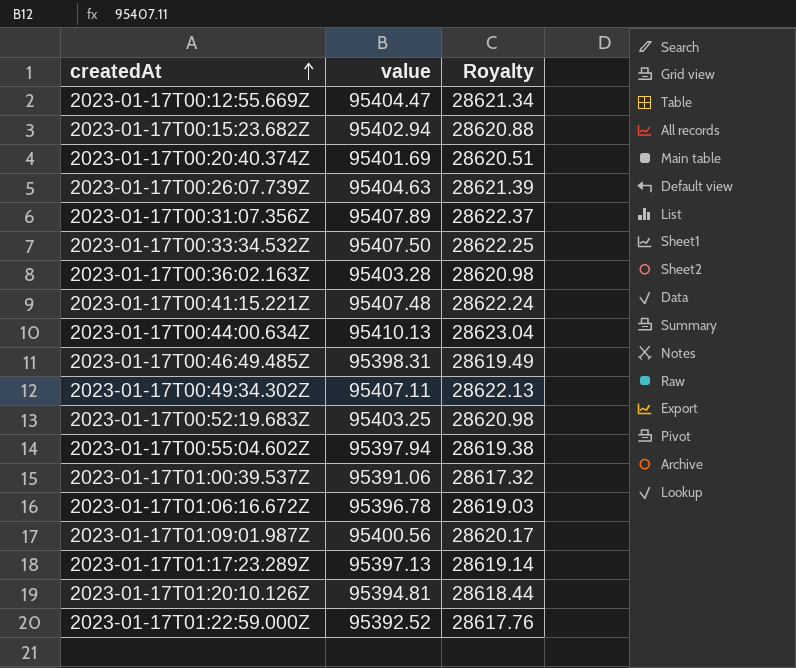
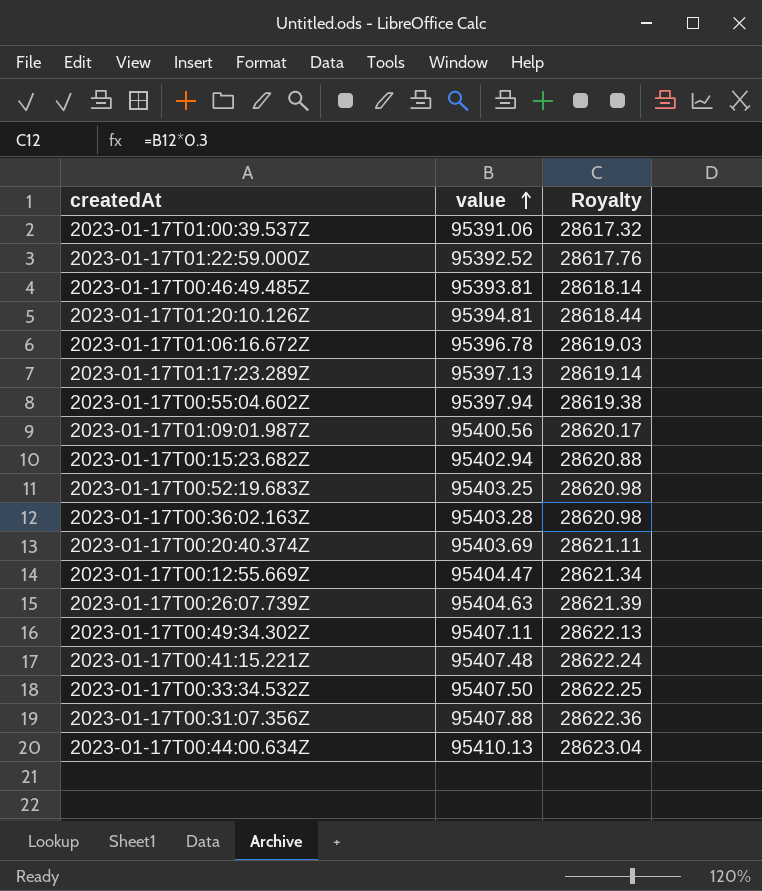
row order: createdAt ascending -> value ascending
2023-01-17T00:46:49.485Z | value: 95398.31 -> 95393.81
2023-01-17T00:46:49.485Z | Royalty: 28619.49 -> 28618.14
2023-01-17T00:20:40.374Z | value: 95401.69 -> 95403.69
2023-01-17T00:20:40.374Z | Royalty: 28620.51 -> 28621.11
2023-01-17T00:31:07.356Z | value: 95407.89 -> 95407.88
2023-01-17T00:31:07.356Z | Royalty: 28622.37 -> 28622.36

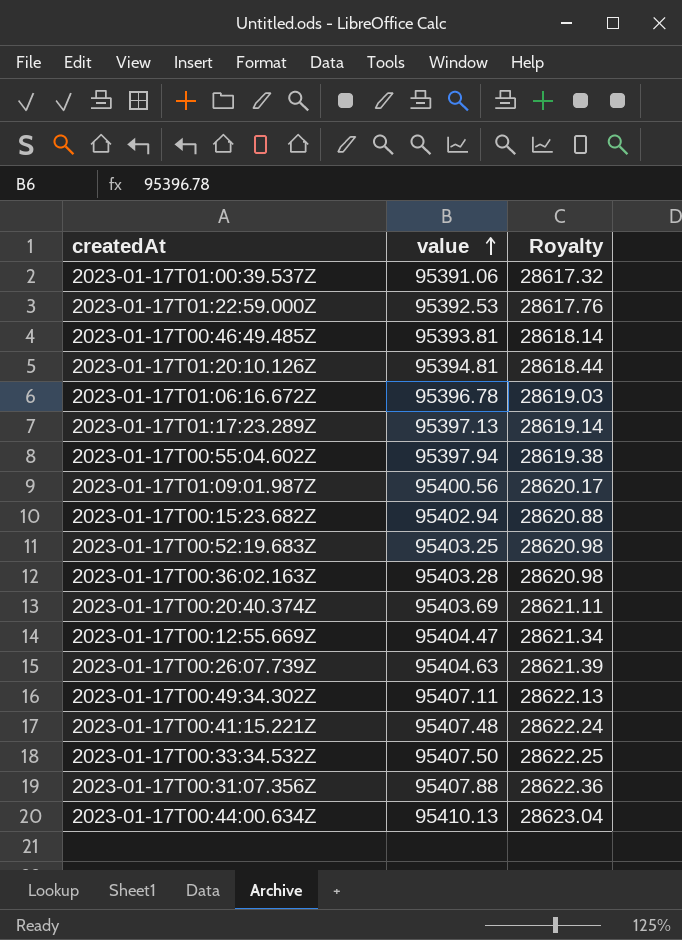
2023-01-17T01:22:59.000Z | value: 95392.52 -> 95392.53

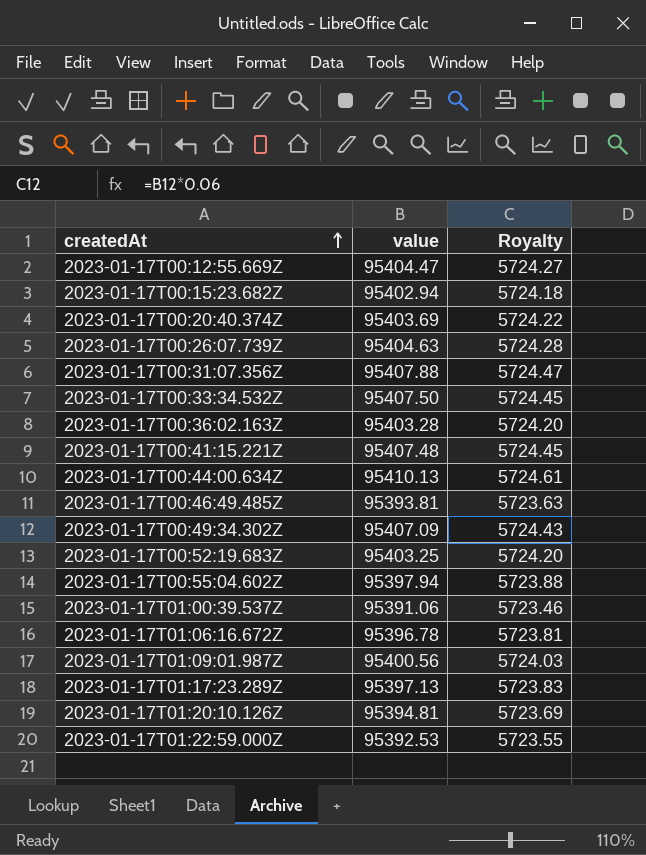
row order: value ascending -> createdAt ascending
column Royalty | formula: [value] * 0.3 -> [value] * 0.06
2023-01-17T00:49:34.302Z | value: 95407.11 -> 95407.09

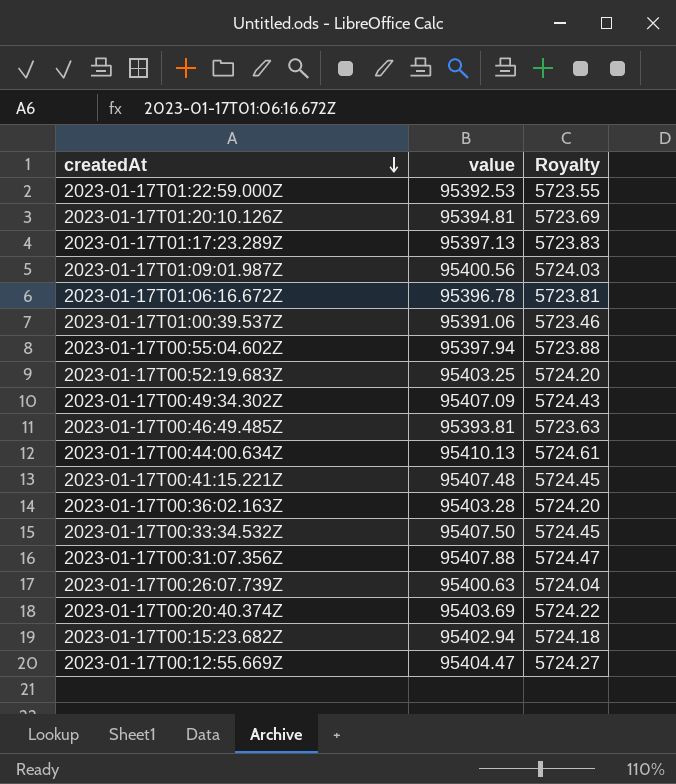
row order: createdAt ascending -> createdAt descending
2023-01-17T00:26:07.739Z | value: 95404.63 -> 95400.63
2023-01-17T00:26:07.739Z | Royalty: 5724.28 -> 5724.04

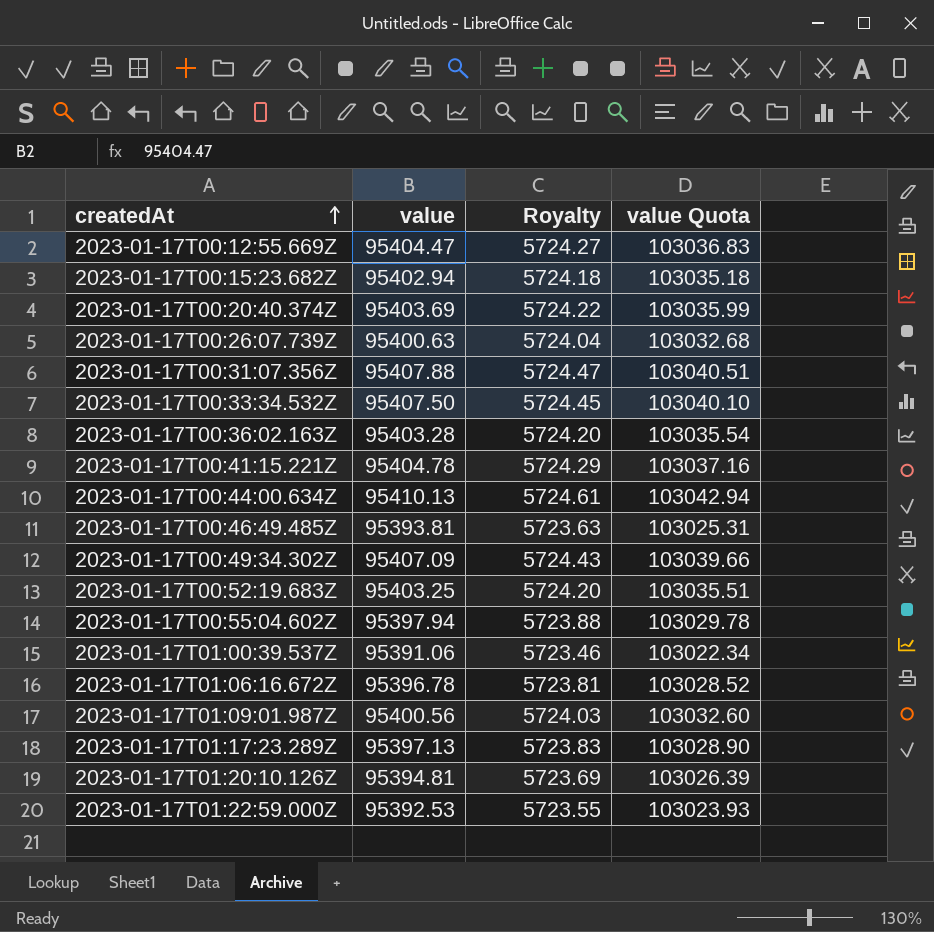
row order: createdAt descending -> createdAt ascending
column value Quota | formula: none -> [value] * 1.08
2023-01-17T00:41:15.221Z | value: 95407.48 -> 95404.78
2023-01-17T00:41:15.221Z | Royalty: 5724.45 -> 5724.29

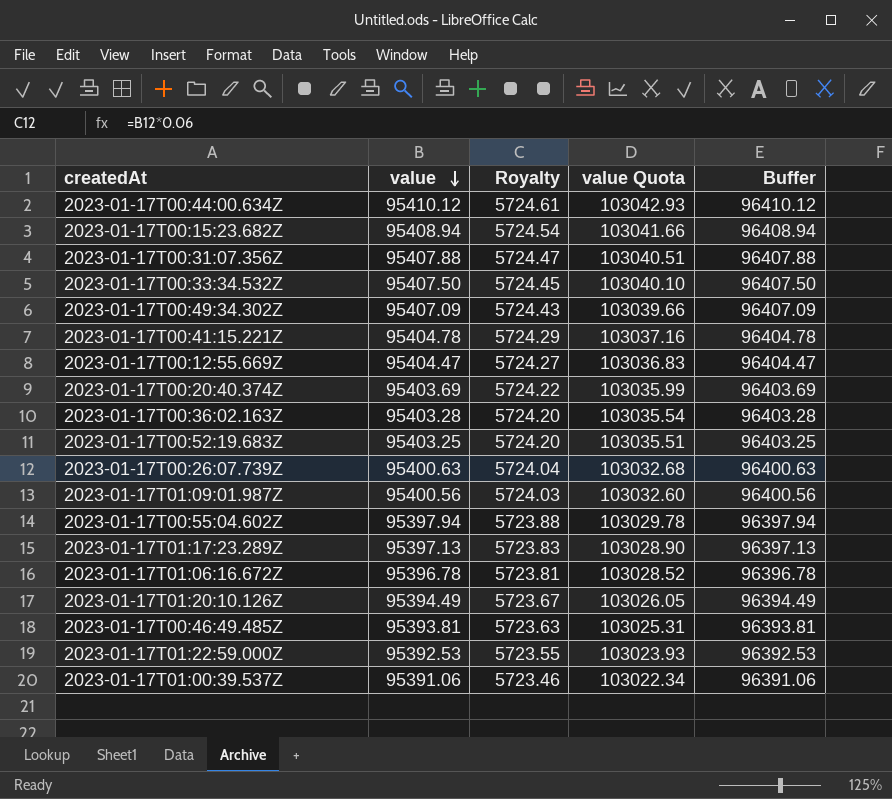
row order: createdAt ascending -> value descending
column Buffer | formula: none -> [value] + 1000
2023-01-17T00:44:00.634Z | value: 95410.13 -> 95410.12
2023-01-17T00:44:00.634Z | value Quota: 103042.94 -> 103042.93
2023-01-17T00:15:23.682Z | value: 95402.94 -> 95408.94
2023-01-17T00:15:23.682Z | Royalty: 5724.18 -> 5724.54
2023-01-17T00:15:23.682Z | value Quota: 103035.18 -> 103041.66
2023-01-17T01:20:10.126Z | value: 95394.81 -> 95394.49
2023-01-17T01:20:10.126Z | Royalty: 5723.69 -> 5723.67
2023-01-17T01:20:10.126Z | value Quota: 103026.39 -> 103026.05

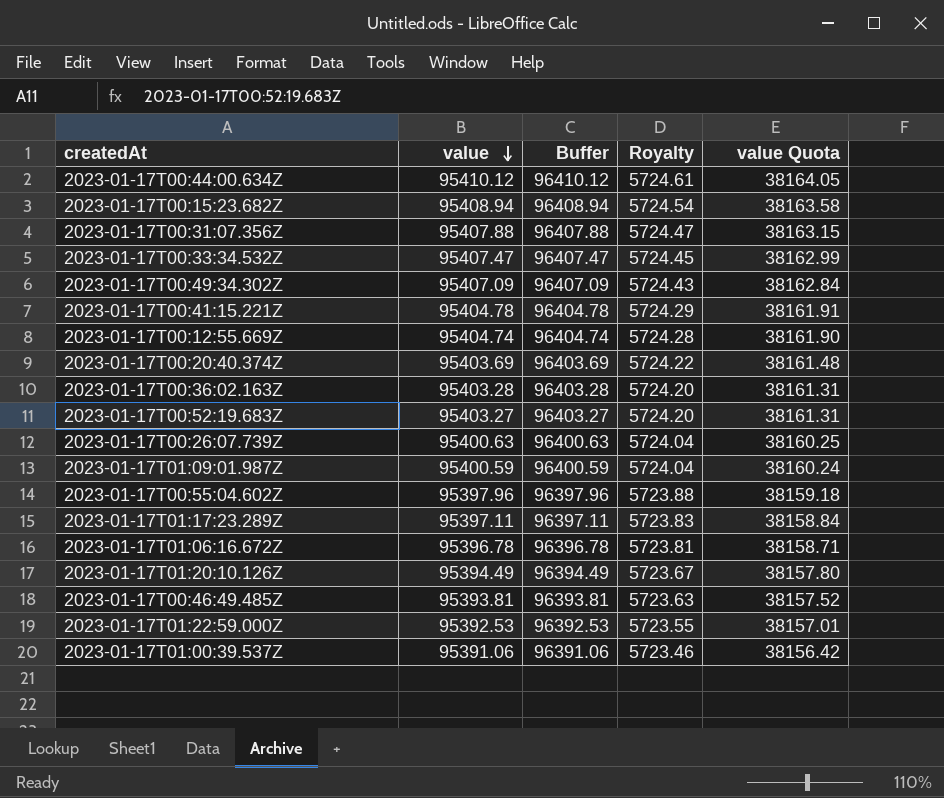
column Buffer | position: 5 -> 3
column value Quota | formula: [value] * 1.08 -> [value] * 0.4
2023-01-17T00:33:34.532Z | value: 95407.50 -> 95407.47
2023-01-17T00:33:34.532Z | Buffer: 96407.50 -> 96407.47
2023-01-17T00:12:55.669Z | value: 95404.47 -> 95404.74
2023-01-17T00:12:55.669Z | Buffer: 96404.47 -> 96404.74
2023-01-17T00:12:55.669Z | Royalty: 5724.27 -> 5724.28
2023-01-17T00:52:19.683Z | value: 95403.25 -> 95403.27
2023-01-17T00:52:19.683Z | Buffer: 96403.25 -> 96403.27
2023-01-17T01:09:01.987Z | value: 95400.56 -> 95400.59
2023-01-17T01:09:01.987Z | Buffer: 96400.56 -> 96400.59
2023-01-17T01:09:01.987Z | Royalty: 5724.03 -> 5724.04
2023-01-17T00:55:04.602Z | value: 95397.94 -> 95397.96
2023-01-17T00:55:04.602Z | Buffer: 96397.94 -> 96397.96
2023-01-17T01:17:23.289Z | value: 95397.13 -> 95397.11
2023-01-17T01:17:23.289Z | Buffer: 96397.13 -> 96397.11

